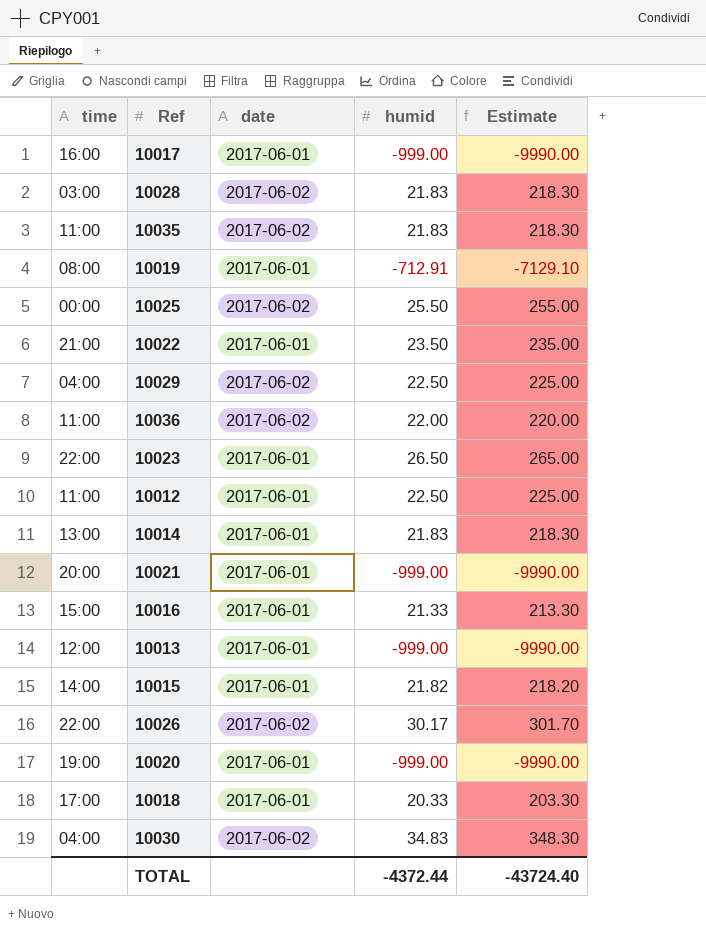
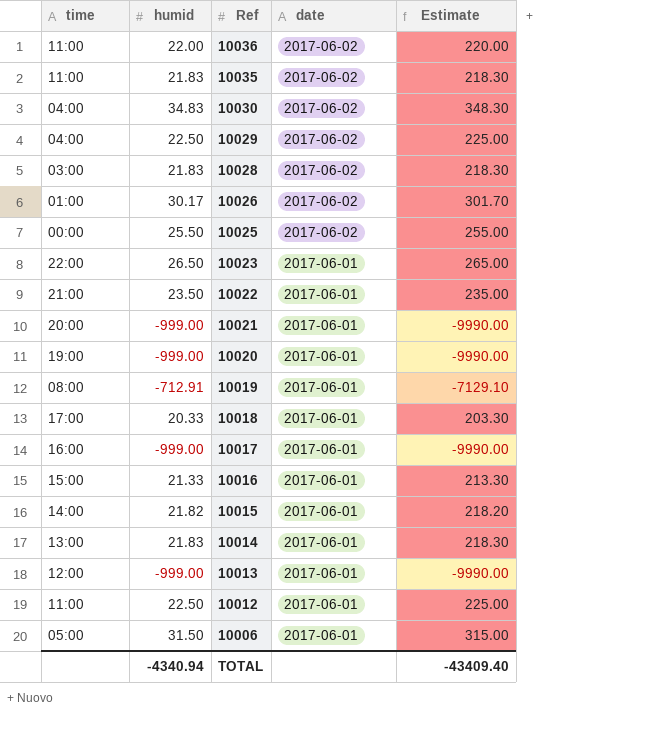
row order: none -> Ref descending
column humid | position: 4 -> 2
10026 | time: 22:00 -> 01:00
row 10006: none -> 05:00 | 31.50 | 2017-06-01 | 315.00
TOTAL | humid: -4372.44 -> -4340.94
TOTAL | Estimate: -43724.40 -> -43409.40

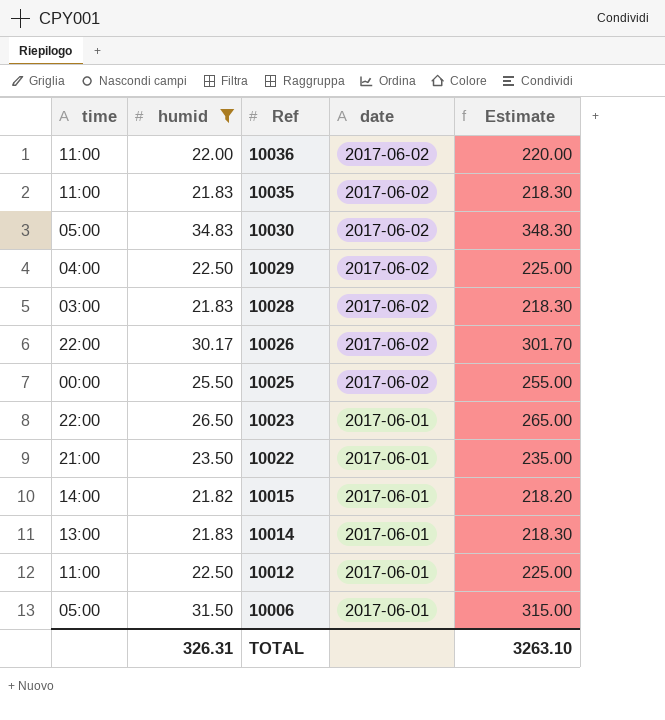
filter: none -> humid >= 21.82
10030 | time: 04:00 -> 05:00
10026 | time: 01:00 -> 22:00
TOTAL | humid: -4340.94 -> 326.31
TOTAL | Estimate: -43409.40 -> 3263.10

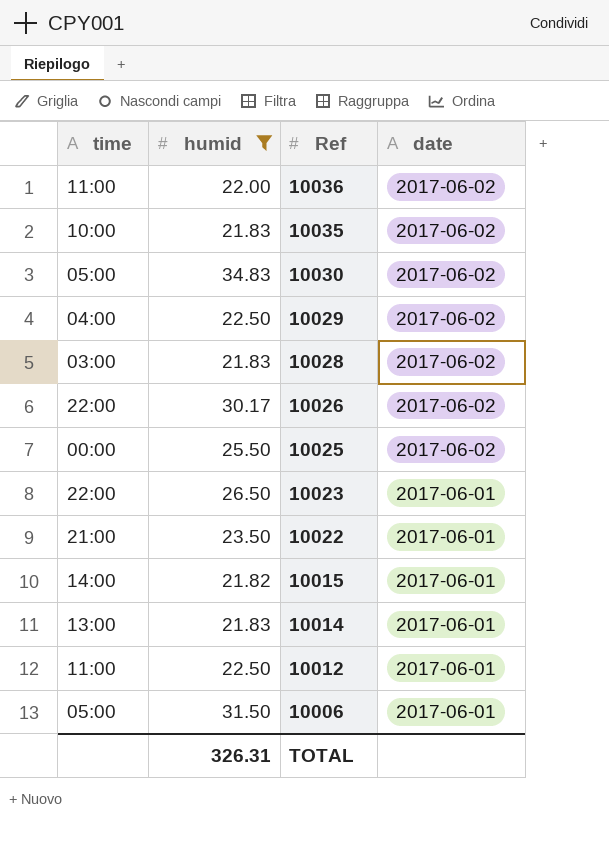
column Estimate | formula: [humid] * 10 -> none
10035 | time: 11:00 -> 10:00

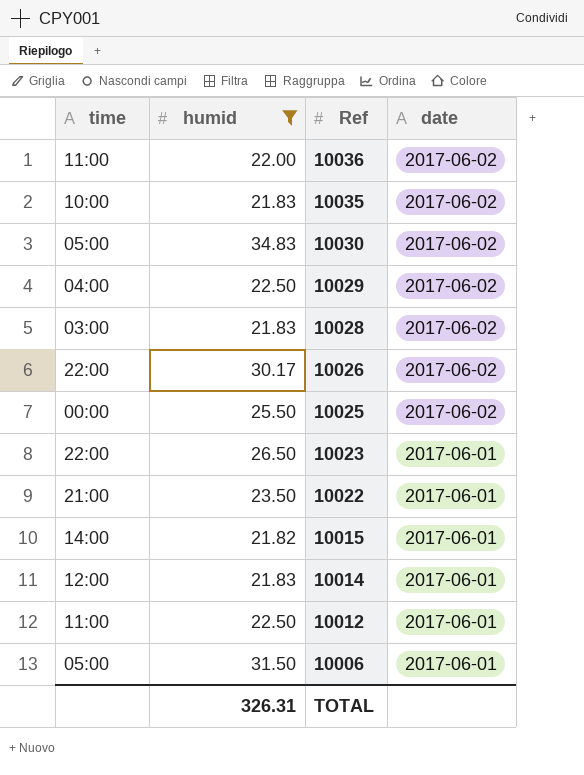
10014 | time: 13:00 -> 12:00

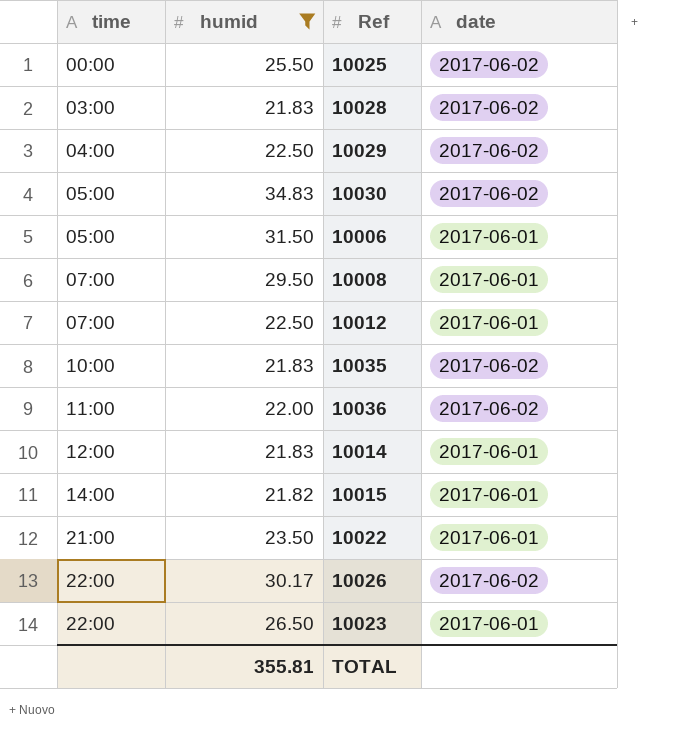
row order: Ref descending -> time ascending
row 10008: none -> 07:00 | 29.50 | 2017-06-01
10012 | time: 11:00 -> 07:00
TOTAL | humid: 326.31 -> 355.81

